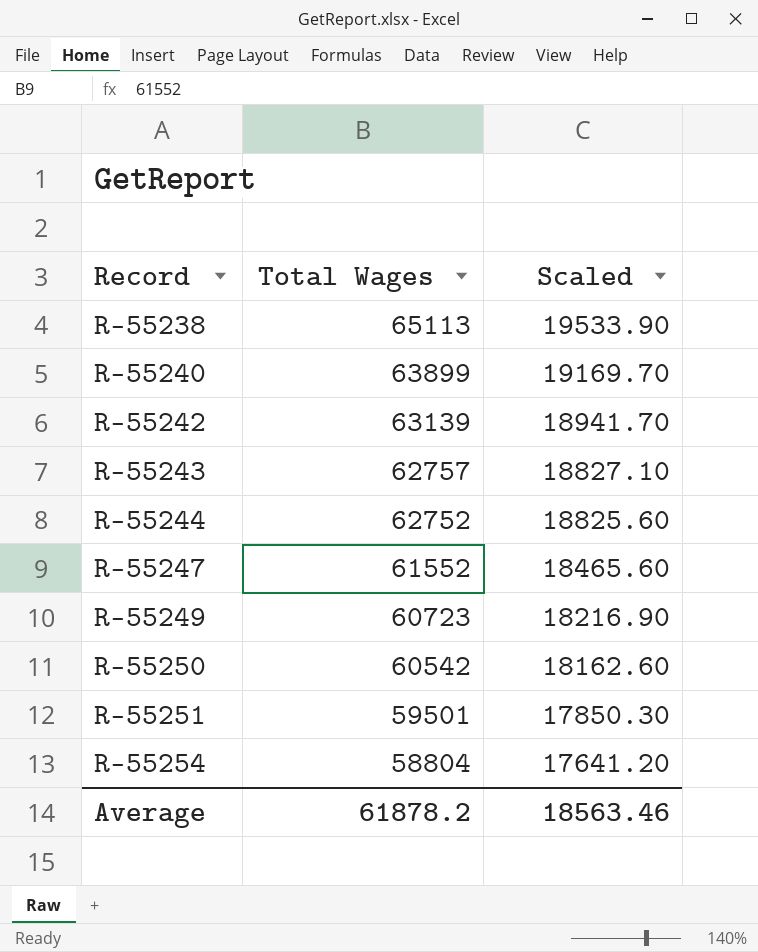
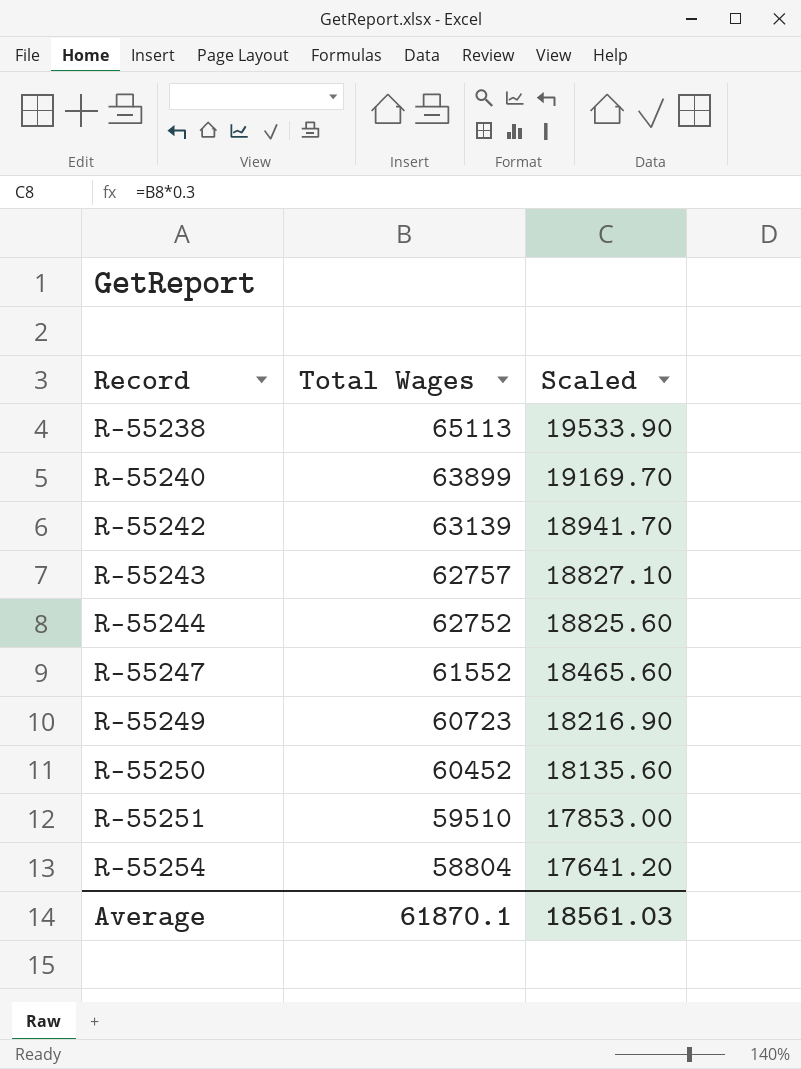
R-55250 | Total Wages: 60542 -> 60452
R-55250 | Scaled: 18162.60 -> 18135.60
R-55251 | Total Wages: 59501 -> 59510
R-55251 | Scaled: 17850.30 -> 17853.00
Average | Total Wages: 61878.2 -> 61870.1
Average | Scaled: 18563.46 -> 18561.03

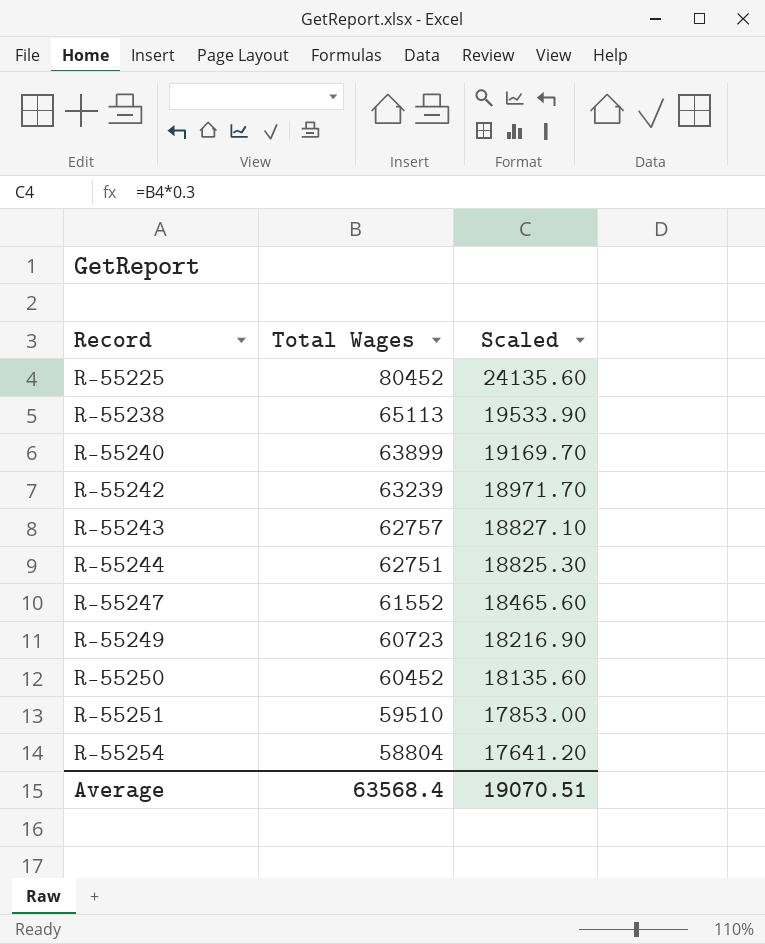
row R-55225: none -> 80452 | 24135.60
R-55242 | Total Wages: 63139 -> 63239
R-55242 | Scaled: 18941.70 -> 18971.70
R-55244 | Total Wages: 62752 -> 62751
R-55244 | Scaled: 18825.60 -> 18825.30
Average | Total Wages: 61870.1 -> 63568.4
Average | Scaled: 18561.03 -> 19070.51

